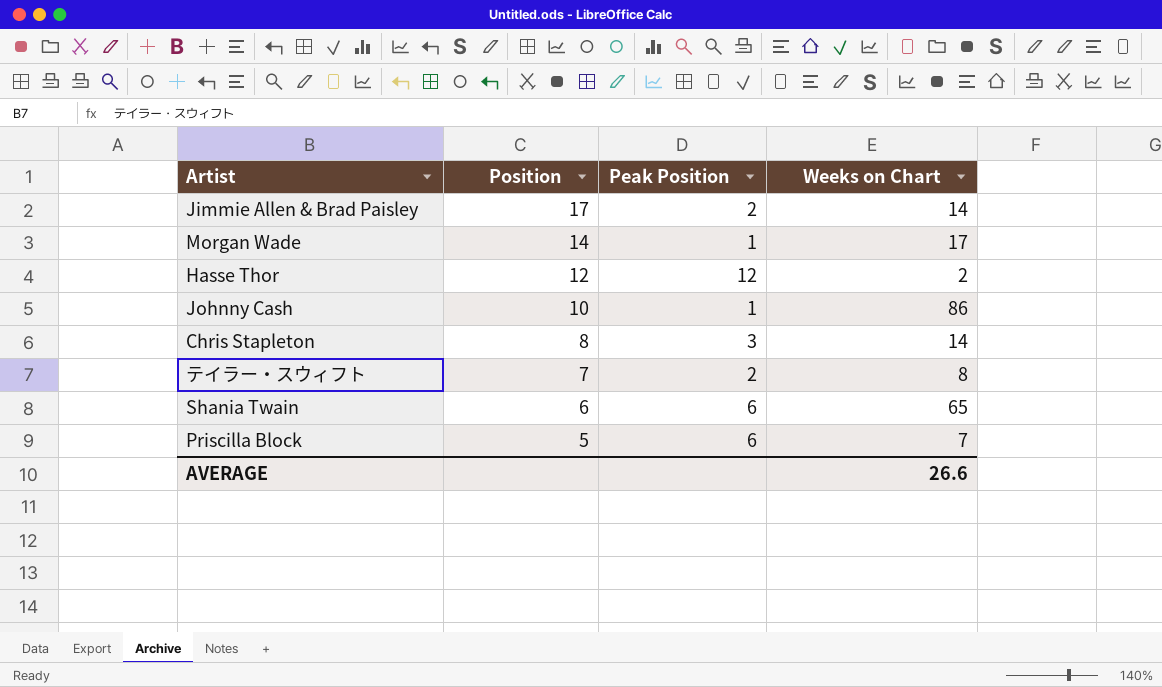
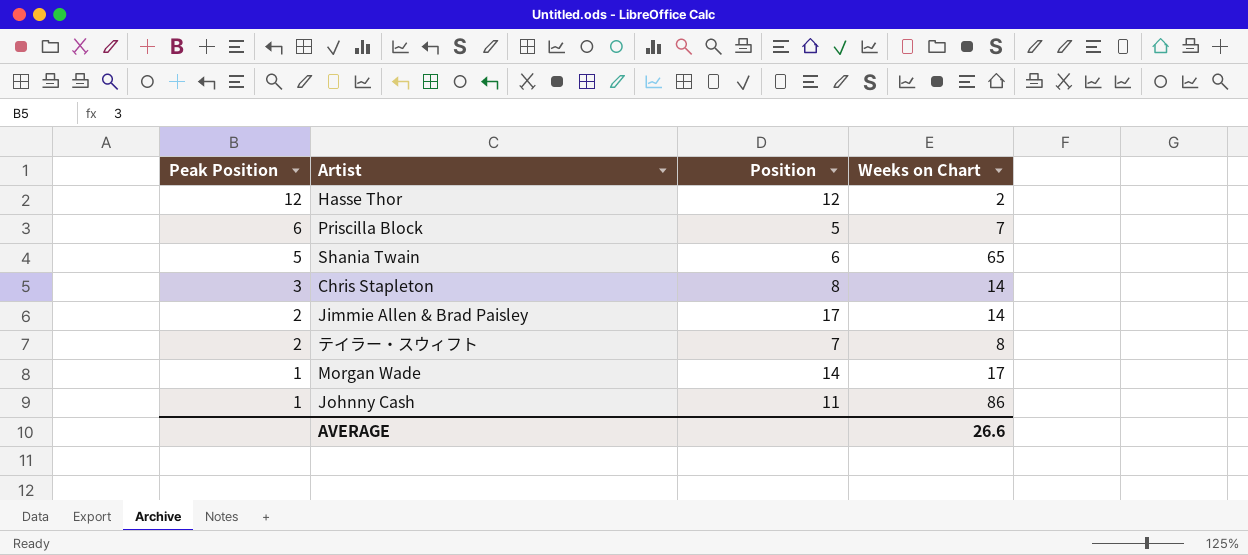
row order: Position descending -> Peak Position descending
column Peak Position | position: 3 -> 1
Shania Twain | Peak Position: 6 -> 5
Johnny Cash | Position: 10 -> 11

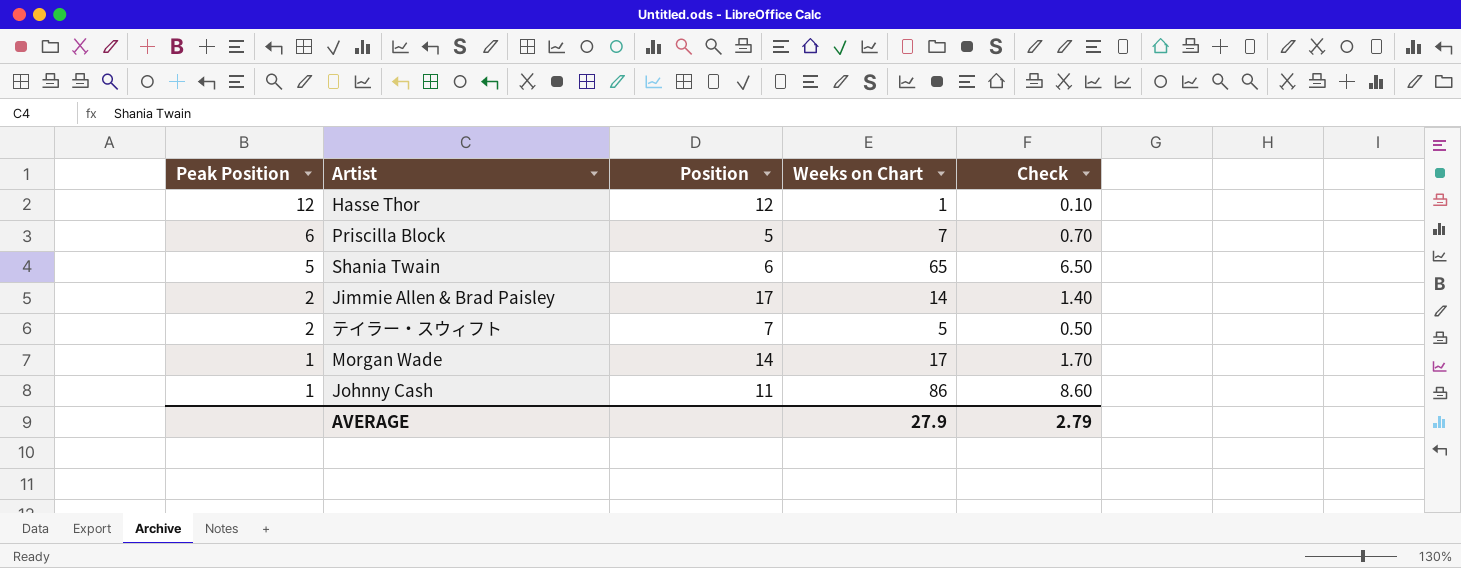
column Check | formula: none -> [Weeks on Chart] * 0.1
row Chris Stapleton: 3 | 8 | 14 -> none
Hasse Thor | Weeks on Chart: 2 -> 1
テイラー・スウィフト | Weeks on Chart: 8 -> 5
AVERAGE | Weeks on Chart: 26.6 -> 27.9

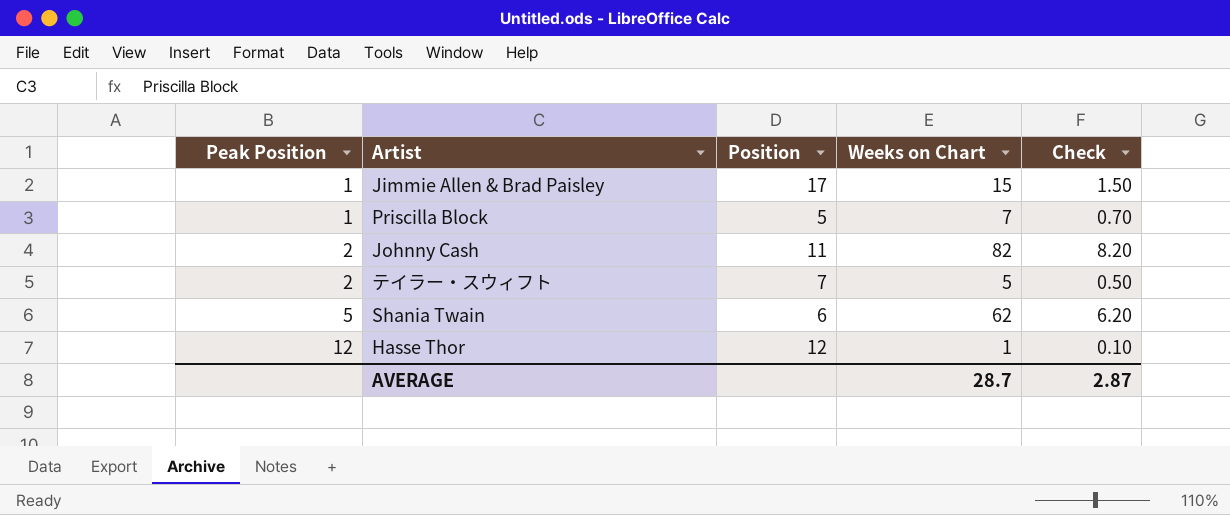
row order: Peak Position descending -> Peak Position ascending
row Morgan Wade: 1 | 14 | 17 | 1.70 -> none
Jimmie Allen & Brad Paisley | Peak Position: 2 -> 1
Jimmie Allen & Brad Paisley | Weeks on Chart: 14 -> 15
Jimmie Allen & Brad Paisley | Check: 1.40 -> 1.50
Priscilla Block | Peak Position: 6 -> 1
Johnny Cash | Peak Position: 1 -> 2
Johnny Cash | Weeks on Chart: 86 -> 82
Johnny Cash | Check: 8.60 -> 8.20
Shania Twain | Weeks on Chart: 65 -> 62
Shania Twain | Check: 6.50 -> 6.20
AVERAGE | Weeks on Chart: 27.9 -> 28.7
AVERAGE | Check: 2.79 -> 2.87

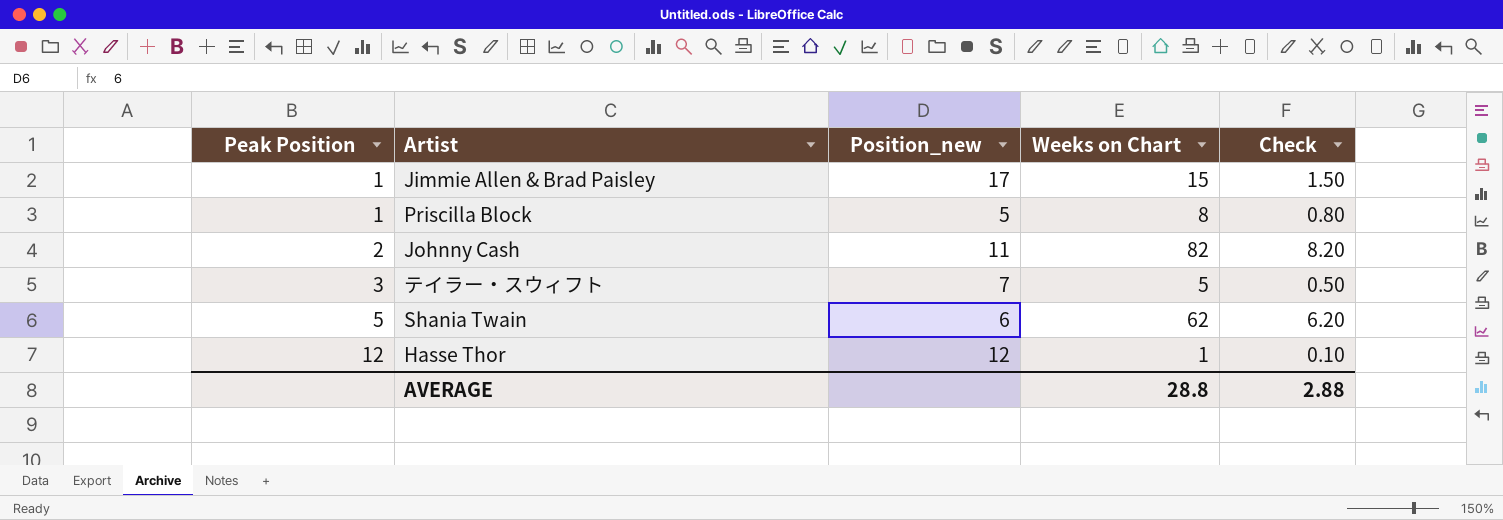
column name: Position -> Position_new
Priscilla Block | Weeks on Chart: 7 -> 8
Priscilla Block | Check: 0.70 -> 0.80
テイラー・スウィフト | Peak Position: 2 -> 3
AVERAGE | Weeks on Chart: 28.7 -> 28.8
AVERAGE | Check: 2.87 -> 2.88

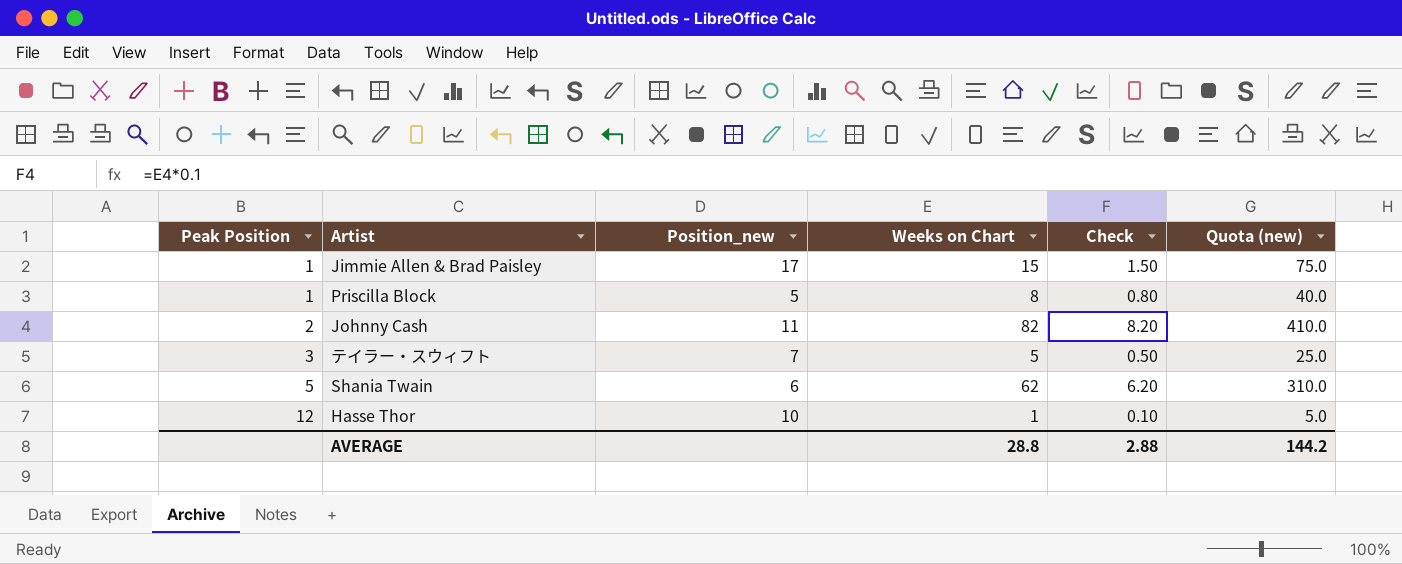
column Quota (new) | formula: none -> [Weeks on Chart] * 5
Hasse Thor | Position_new: 12 -> 10

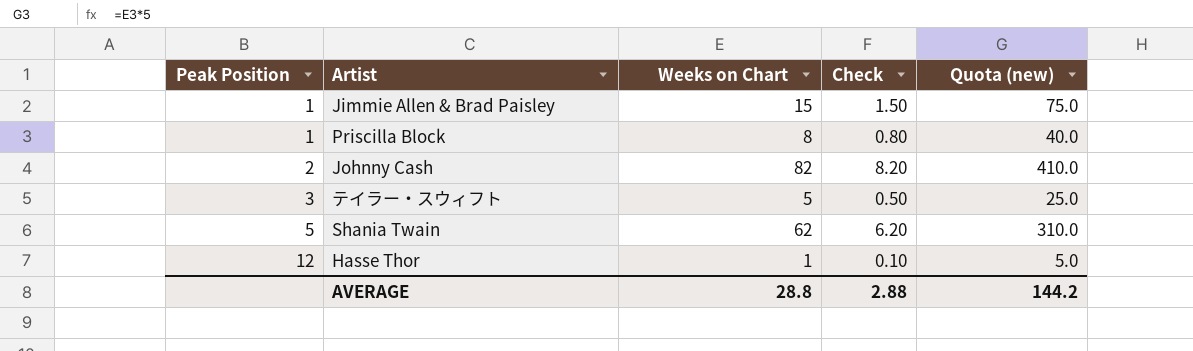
column Position_new | position: 3 -> none

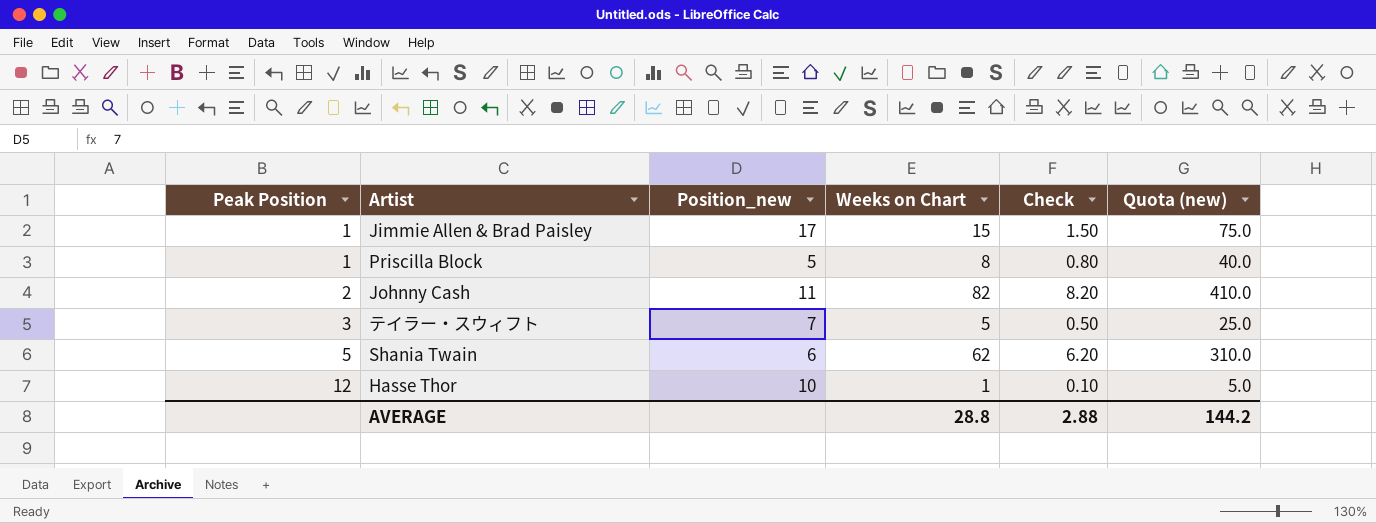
column Position_new | position: none -> 3

